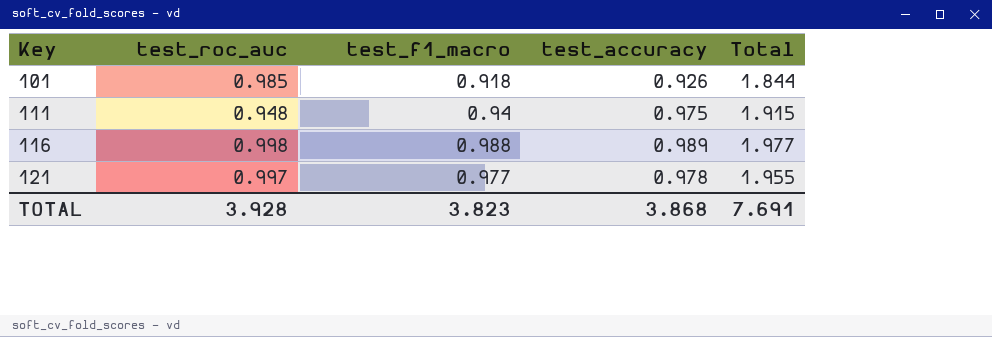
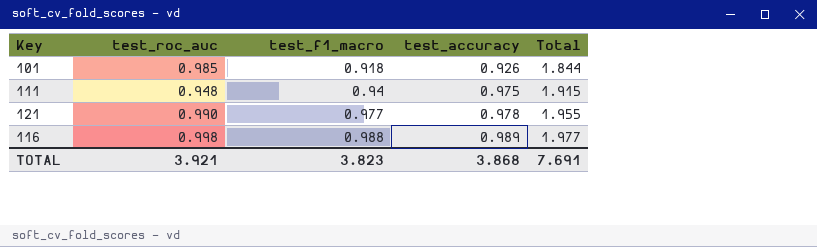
row order: Key ascending -> test_f1_macro ascending
121 | test_roc_auc: 0.997 -> 0.990
TOTAL | test_roc_auc: 3.928 -> 3.921

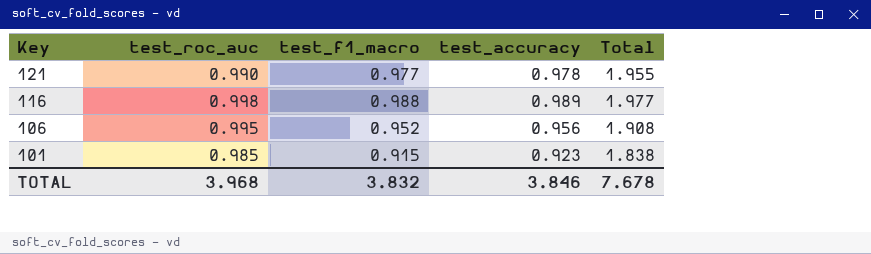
row order: test_f1_macro ascending -> Key descending
row 111: 0.948 | 0.94 | 0.975 | 1.915 -> none
row 106: none -> 0.995 | 0.952 | 0.956 | 1.908
101 | test_f1_macro: 0.918 -> 0.915
101 | test_accuracy: 0.926 -> 0.923
101 | Total: 1.844 -> 1.838
TOTAL | test_roc_auc: 3.921 -> 3.968
TOTAL | test_f1_macro: 3.823 -> 3.832
TOTAL | test_accuracy: 3.868 -> 3.846
TOTAL | Total: 7.691 -> 7.678

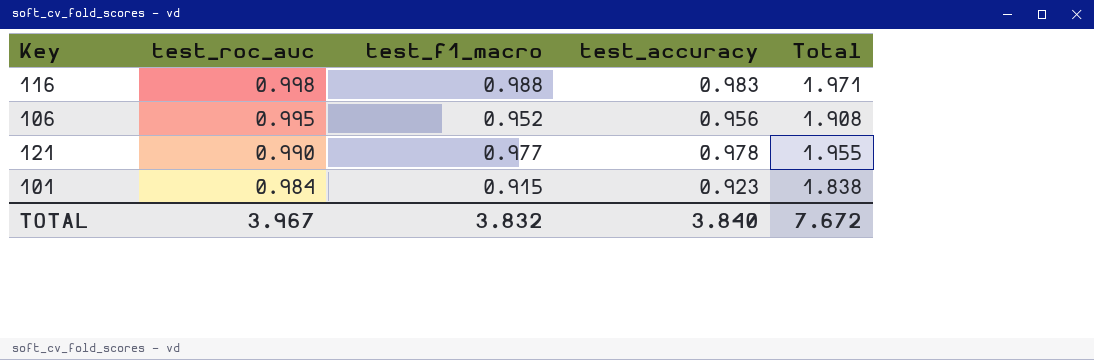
row order: Key descending -> test_roc_auc descending
116 | test_accuracy: 0.989 -> 0.983
116 | Total: 1.977 -> 1.971
101 | test_roc_auc: 0.985 -> 0.984
TOTAL | test_roc_auc: 3.968 -> 3.967
TOTAL | test_accuracy: 3.846 -> 3.840
TOTAL | Total: 7.678 -> 7.672

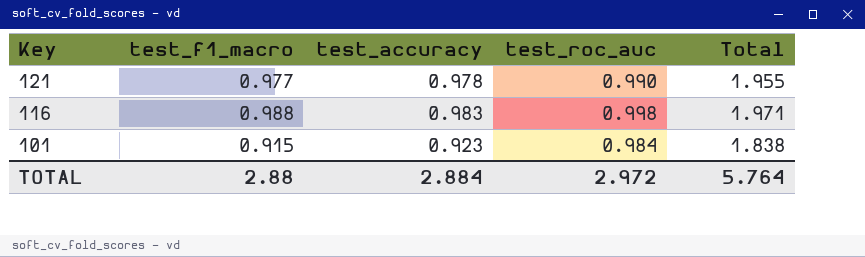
row order: test_roc_auc descending -> Key descending
column test_roc_auc | position: 2 -> 4
row 106: 0.995 | 0.952 | 0.956 | 1.908 -> none
TOTAL | test_f1_macro: 3.832 -> 2.88
TOTAL | test_accuracy: 3.840 -> 2.884
TOTAL | test_roc_auc: 3.967 -> 2.972
TOTAL | Total: 7.672 -> 5.764

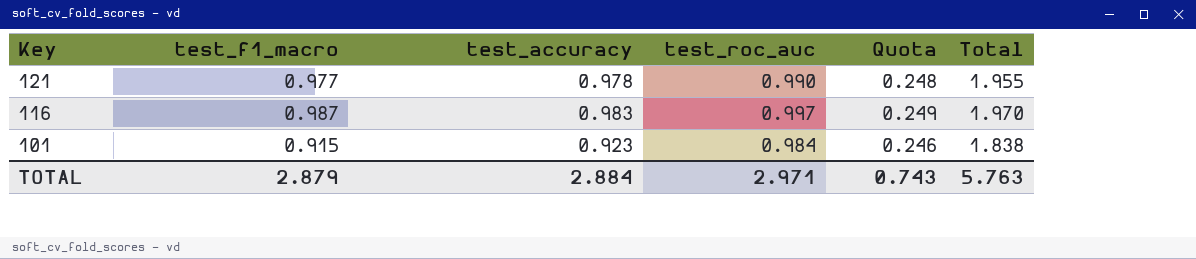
column Quota | formula: none -> [test_roc_auc] * 0.25
116 | test_f1_macro: 0.988 -> 0.987
116 | test_roc_auc: 0.998 -> 0.997
116 | Total: 1.971 -> 1.970
TOTAL | test_f1_macro: 2.88 -> 2.879
TOTAL | test_roc_auc: 2.972 -> 2.971
TOTAL | Total: 5.764 -> 5.763

